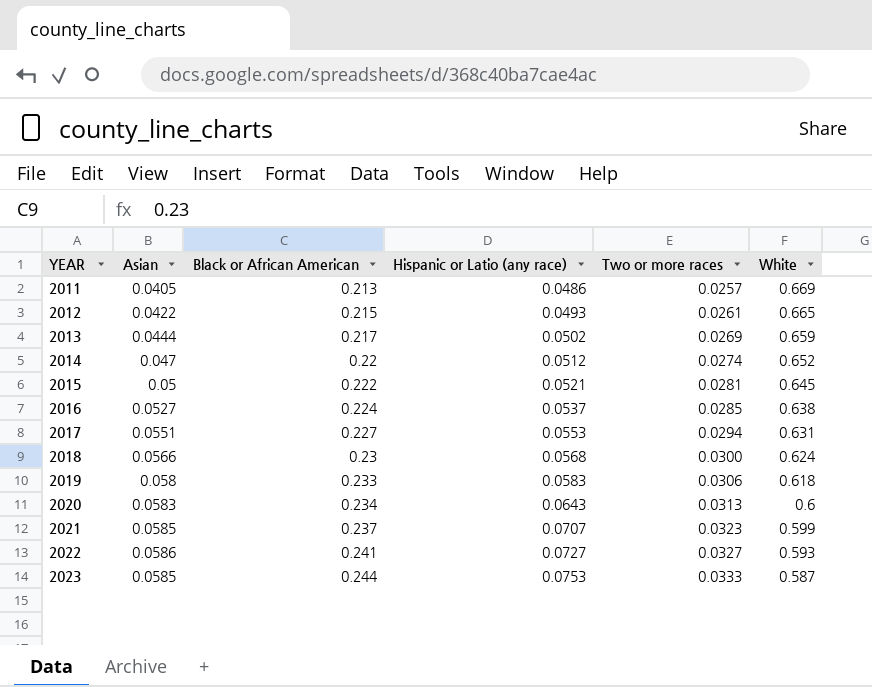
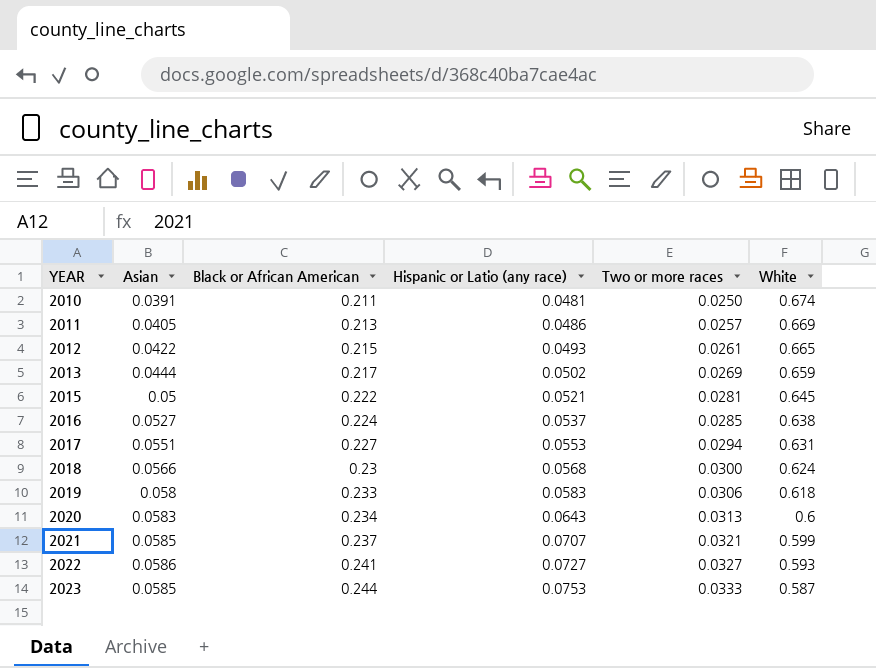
row 2014: 0.047 | 0.22 | 0.0512 | 0.0274 | 0.652 -> none
row 2010: none -> 0.0391 | 0.211 | 0.0481 | 0.0250 | 0.674
2021 | Two or more races: 0.0323 -> 0.0321

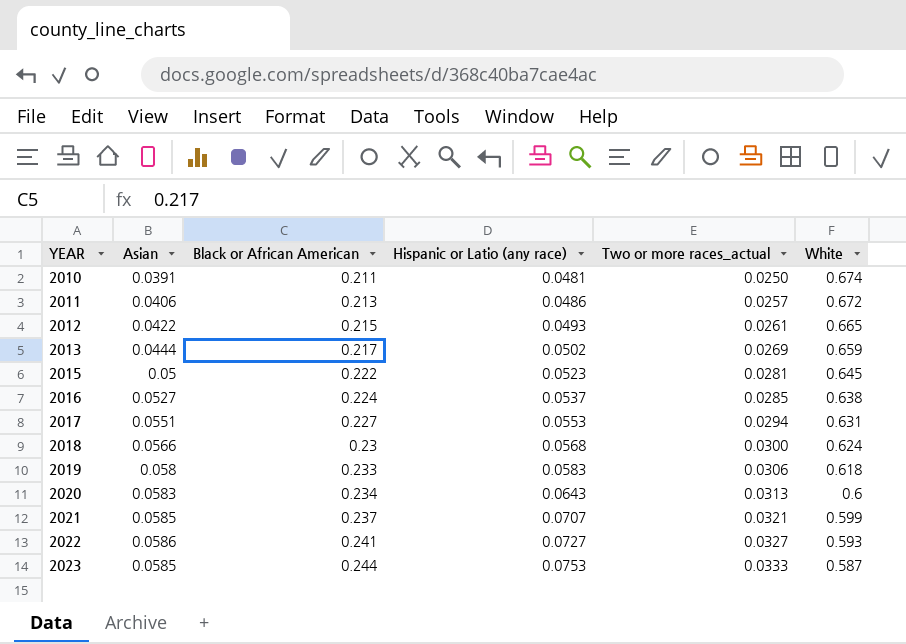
column name: Two or more races -> Two or more races_actual
2011 | Asian: 0.0405 -> 0.0406
2011 | White: 0.669 -> 0.672
2015 | Hispanic or Latio (any race): 0.0521 -> 0.0523

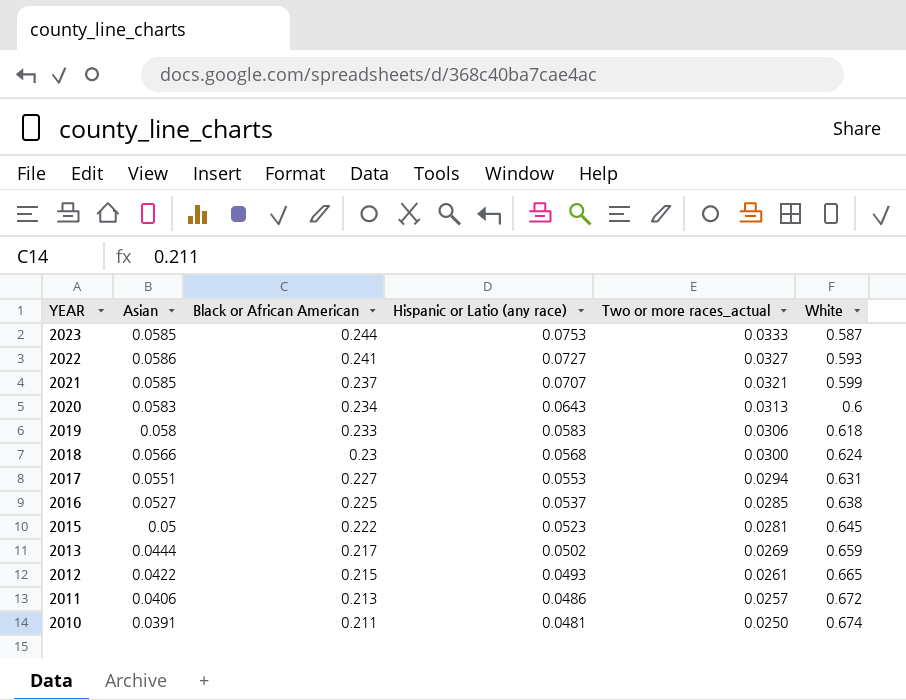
row order: YEAR ascending -> YEAR descending
2016 | Black or African American: 0.224 -> 0.225

